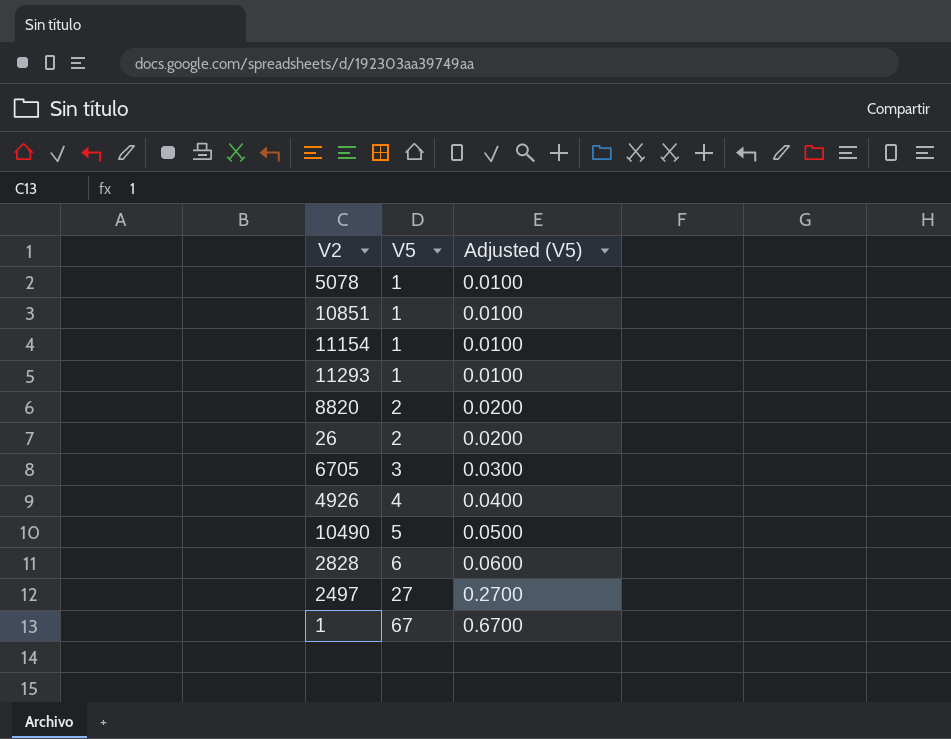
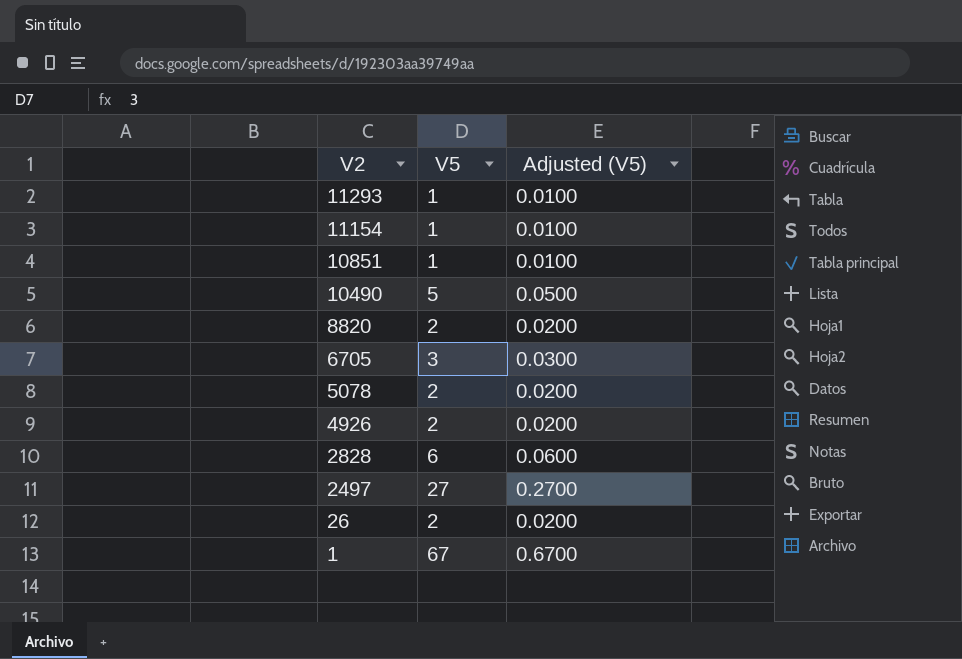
row order: V5 ascending -> V2 descending
5078 | V5: 1 -> 2
5078 | Adjusted (V5): 0.0100 -> 0.0200
4926 | V5: 4 -> 2
4926 | Adjusted (V5): 0.0400 -> 0.0200

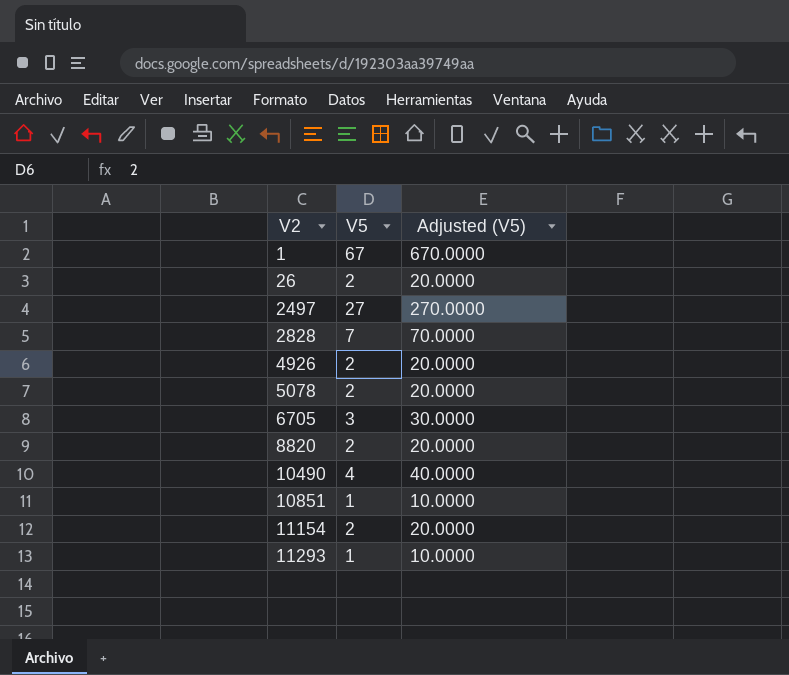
row order: V2 descending -> V2 ascending
column Adjusted (V5) | formula: [V5] * 0.01 -> [V5] * 10
2828 | V5: 6 -> 7
10490 | V5: 5 -> 4
11154 | V5: 1 -> 2

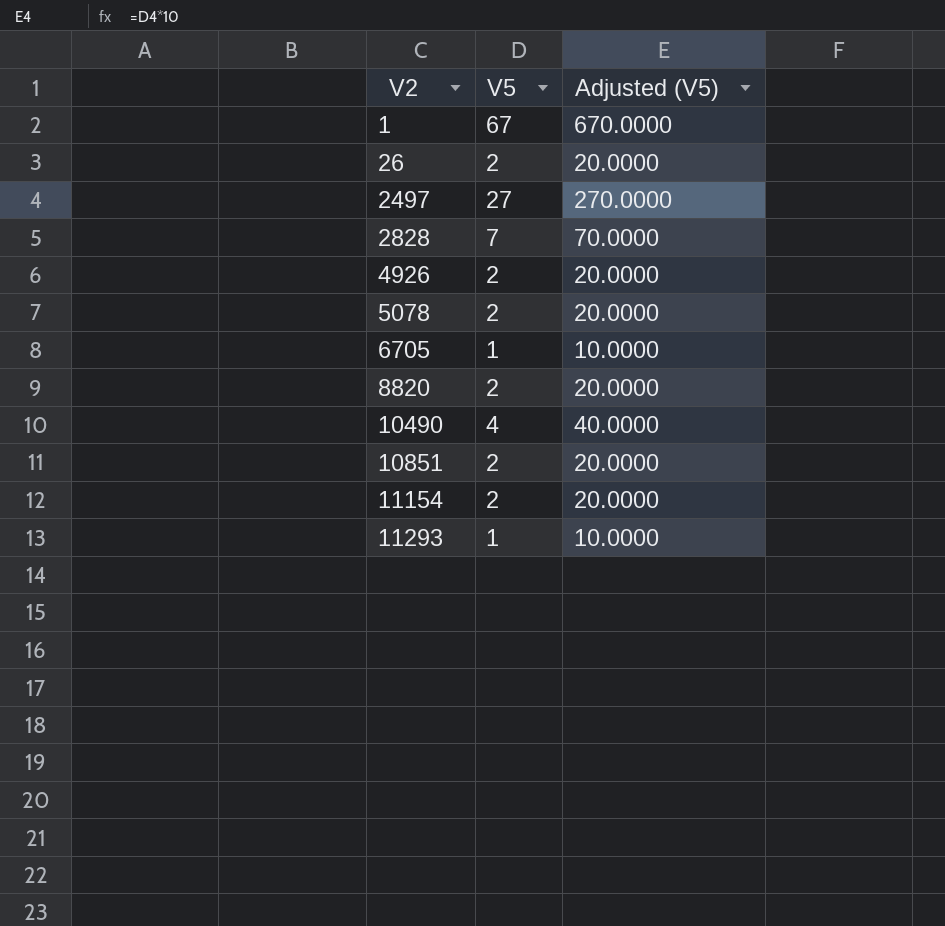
6705 | V5: 3 -> 1
6705 | Adjusted (V5): 30.0000 -> 10.0000
10851 | V5: 1 -> 2
10851 | Adjusted (V5): 10.0000 -> 20.0000

